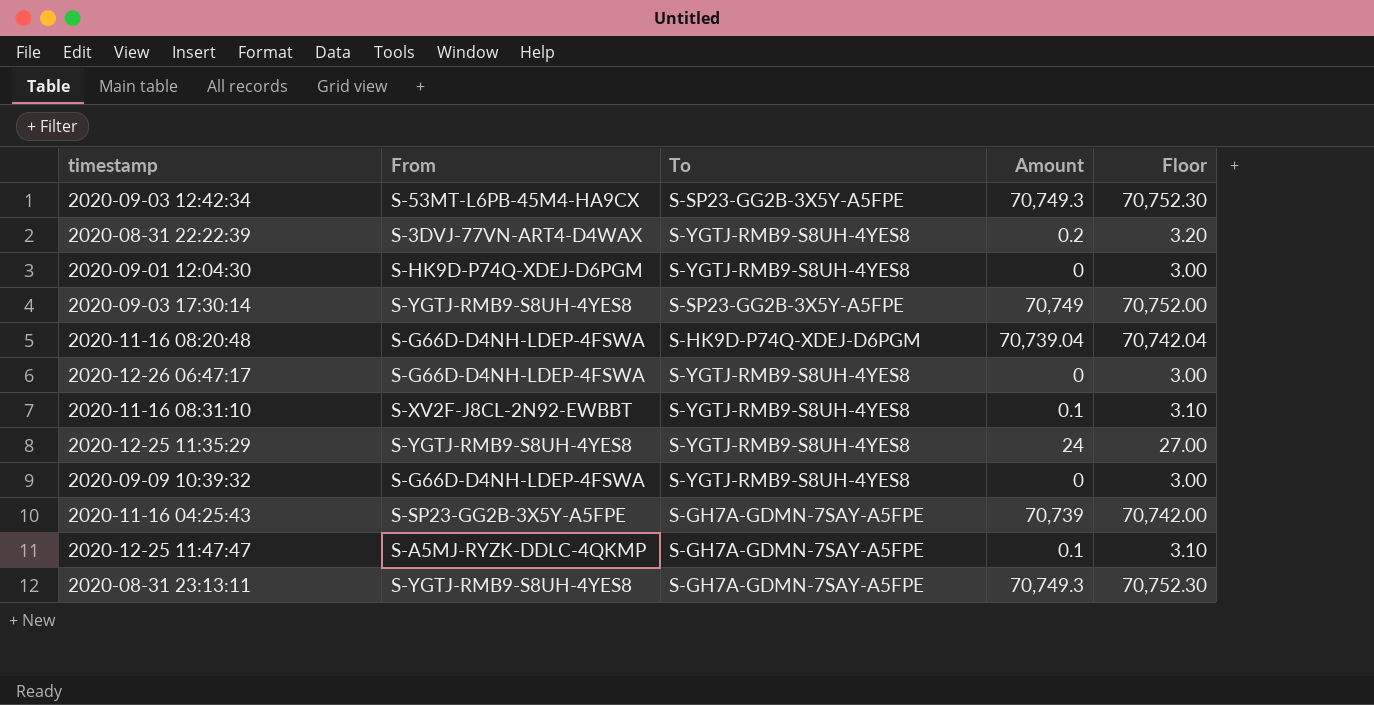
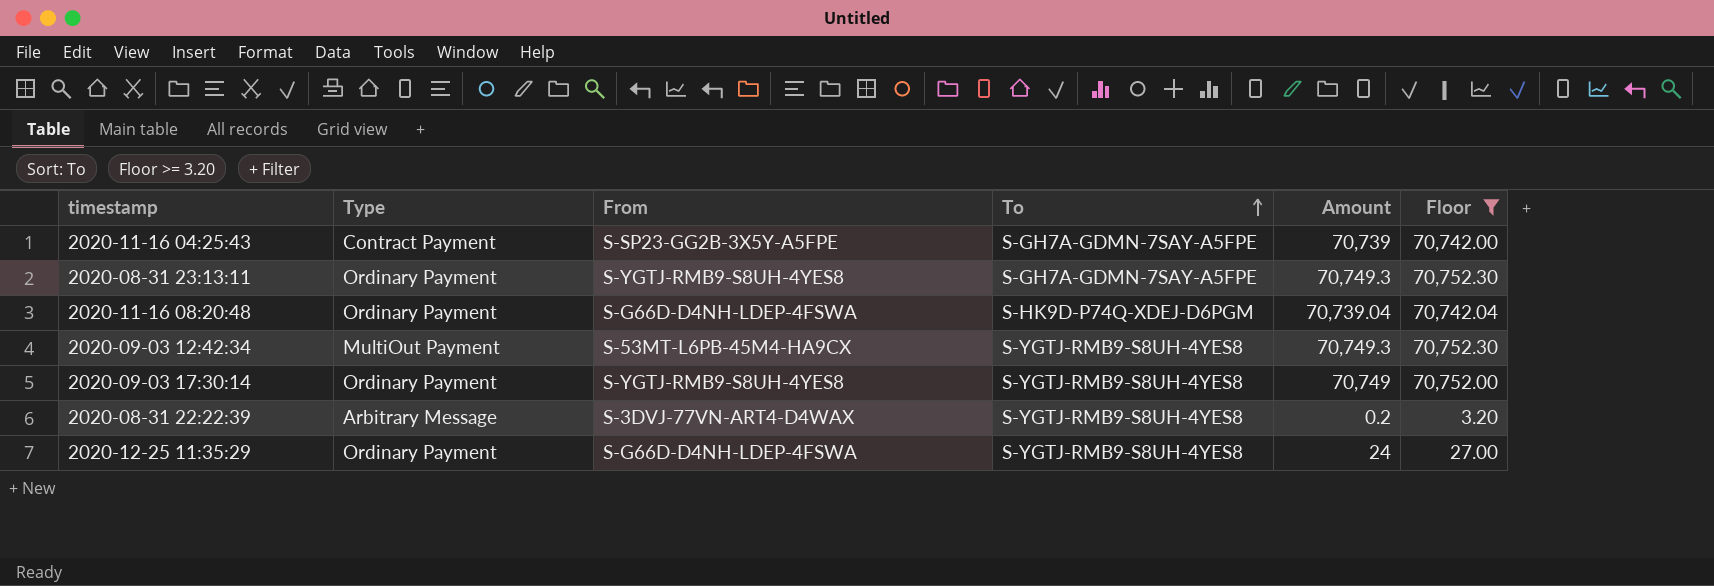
filter: none -> Floor >= 3.20
row order: none -> To ascending
column Type | position: none -> 2
2020-09-03 12:42:34 | To: S-SP23-GG2B-3X5Y-A5FPE -> S-YGTJ-RMB9-S8UH-4YES8
2020-09-03 17:30:14 | To: S-SP23-GG2B-3X5Y-A5FPE -> S-YGTJ-RMB9-S8UH-4YES8
2020-12-25 11:35:29 | From: S-YGTJ-RMB9-S8UH-4YES8 -> S-G66D-D4NH-LDEP-4FSWA

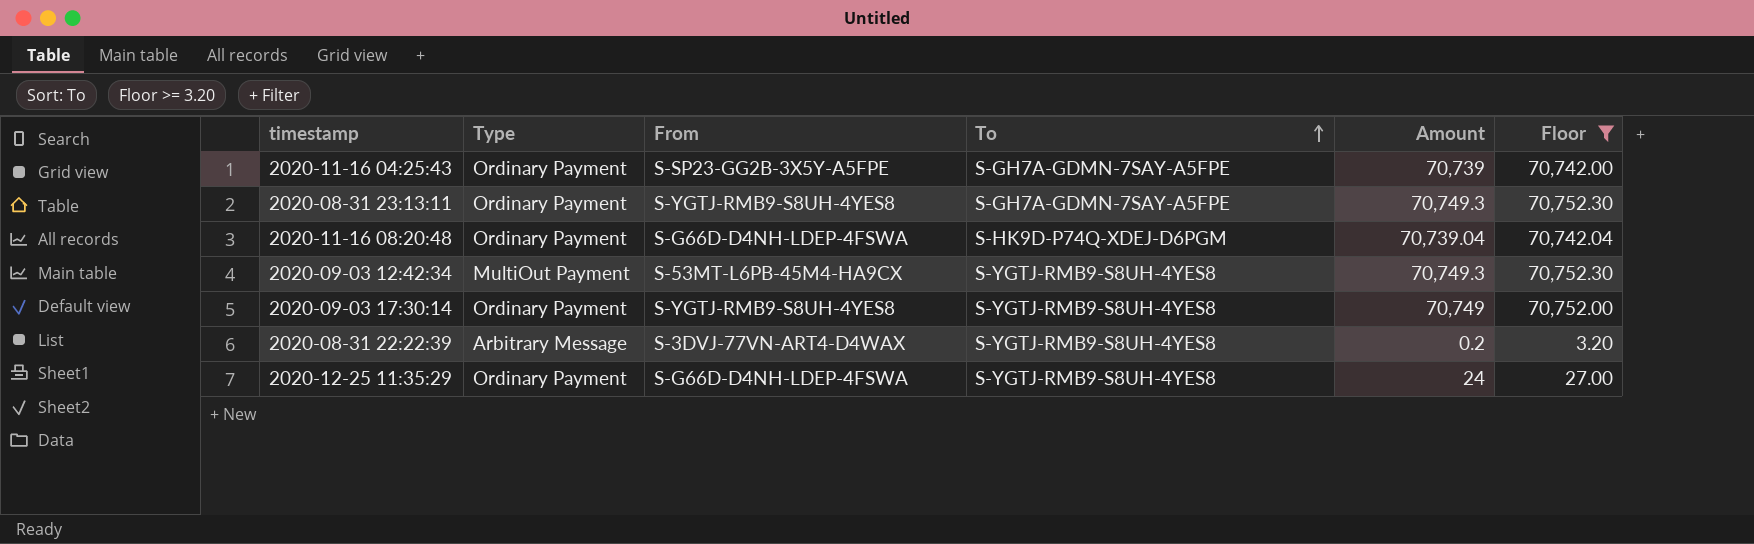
2020-11-16 04:25:43 | Type: Contract Payment -> Ordinary Payment

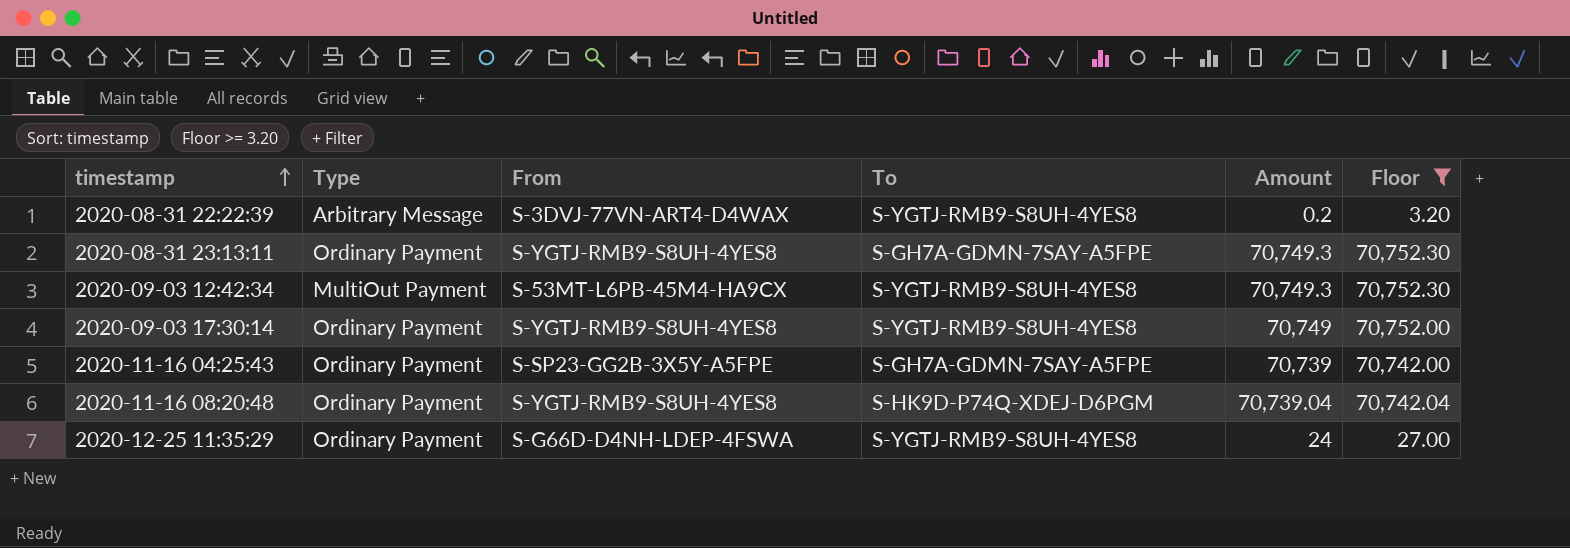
row order: To ascending -> timestamp ascending
2020-11-16 08:20:48 | From: S-G66D-D4NH-LDEP-4FSWA -> S-YGTJ-RMB9-S8UH-4YES8

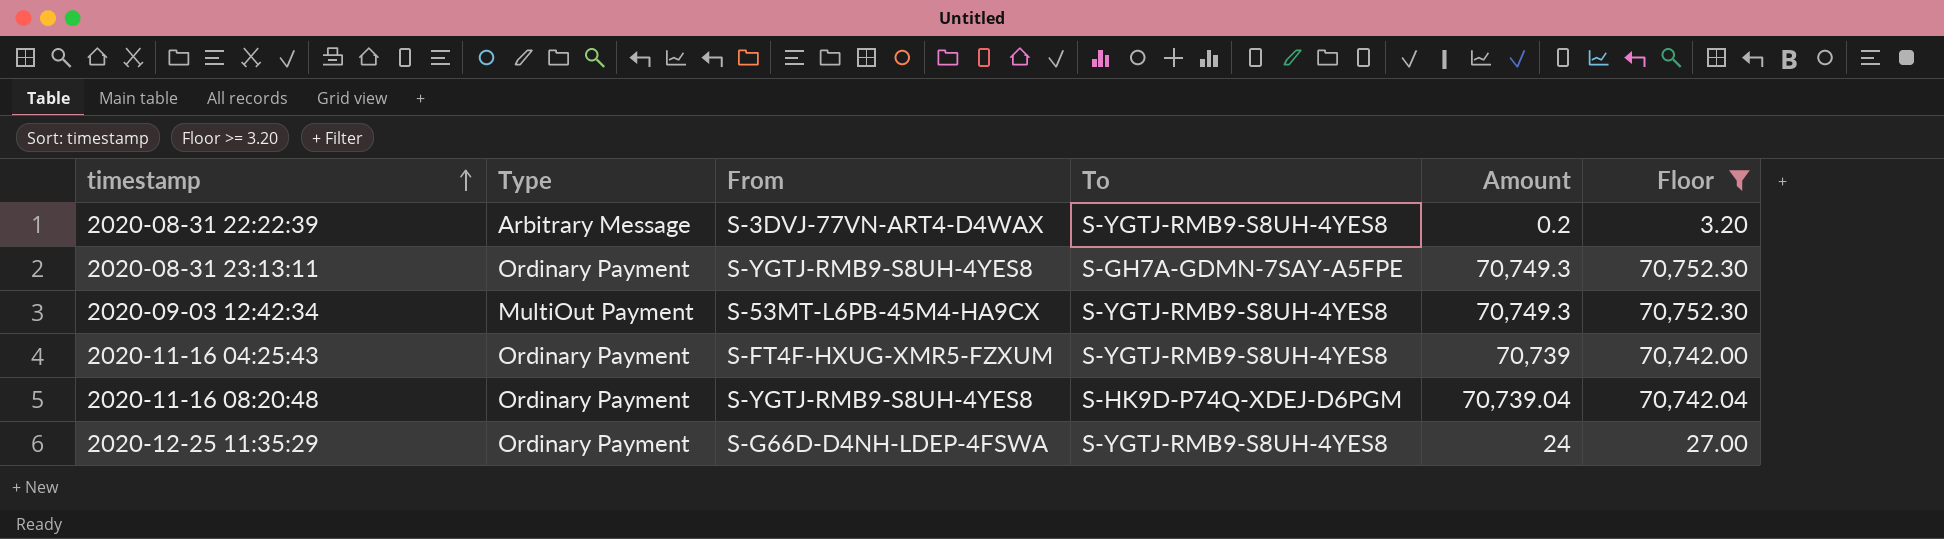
row 2020-09-03 17:30:14: Ordinary Payment | S-YGTJ-RMB9-S8UH-4YES8 | S-YGTJ-RMB9-S8UH-4YES8 | 70,749 | 70,752.00 -> none
2020-11-16 04:25:43 | From: S-SP23-GG2B-3X5Y-A5FPE -> S-FT4F-HXUG-XMR5-FZXUM
2020-11-16 04:25:43 | To: S-GH7A-GDMN-7SAY-A5FPE -> S-YGTJ-RMB9-S8UH-4YES8

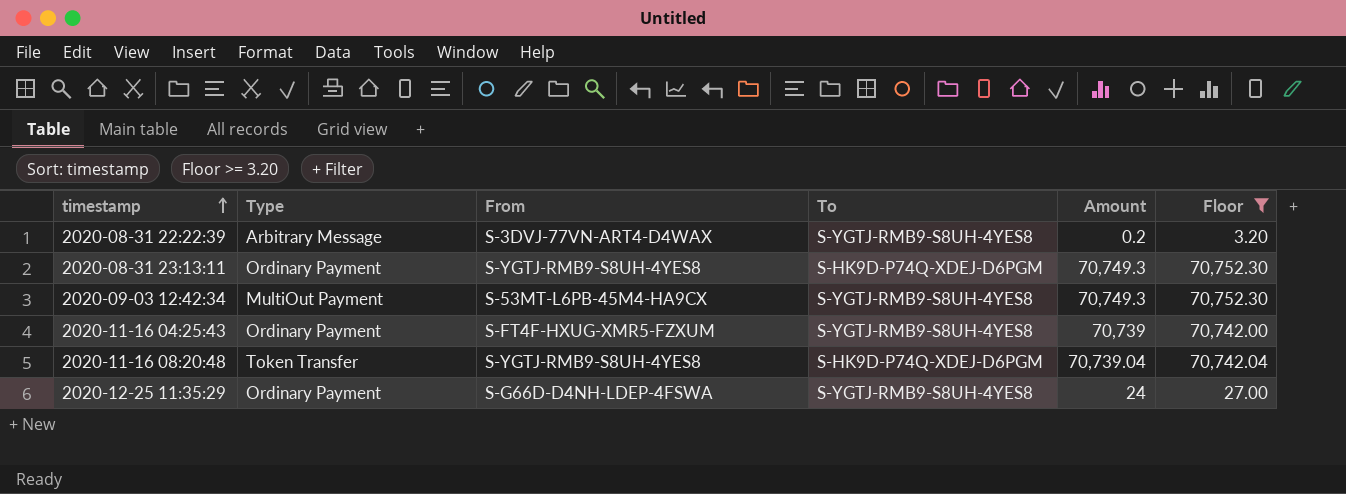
2020-08-31 23:13:11 | To: S-GH7A-GDMN-7SAY-A5FPE -> S-HK9D-P74Q-XDEJ-D6PGM
2020-11-16 08:20:48 | Type: Ordinary Payment -> Token Transfer

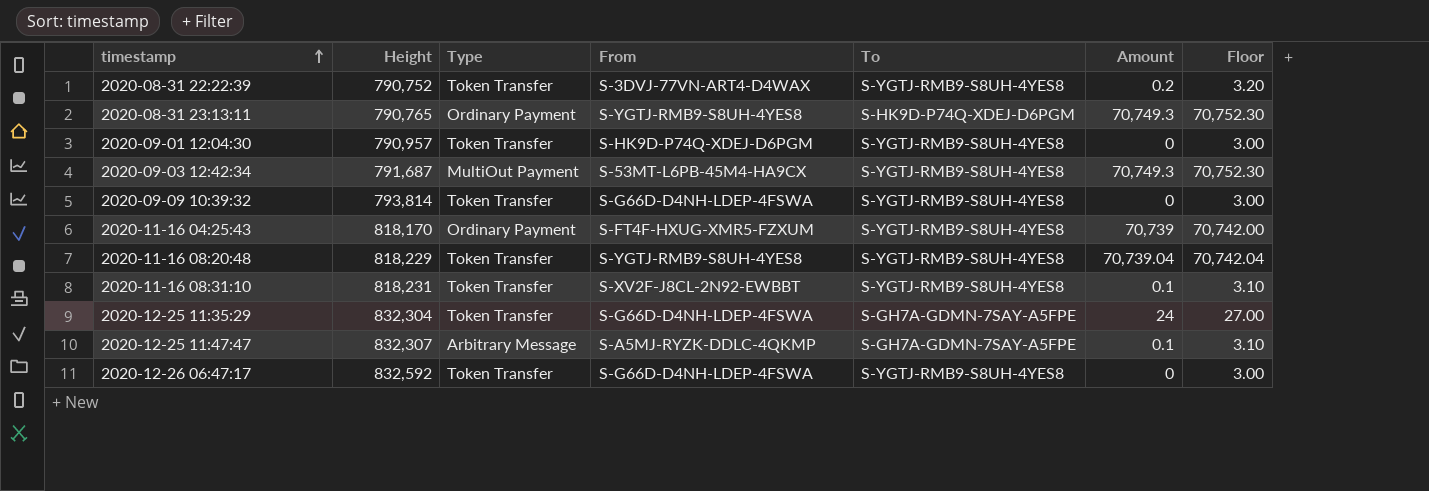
filter: Floor >= 3.20 -> none
column Height | position: none -> 2
2020-08-31 22:22:39 | Type: Arbitrary Message -> Token Transfer
2020-11-16 08:20:48 | To: S-HK9D-P74Q-XDEJ-D6PGM -> S-YGTJ-RMB9-S8UH-4YES8
2020-12-25 11:35:29 | Type: Ordinary Payment -> Token Transfer
2020-12-25 11:35:29 | To: S-YGTJ-RMB9-S8UH-4YES8 -> S-GH7A-GDMN-7SAY-A5FPE

